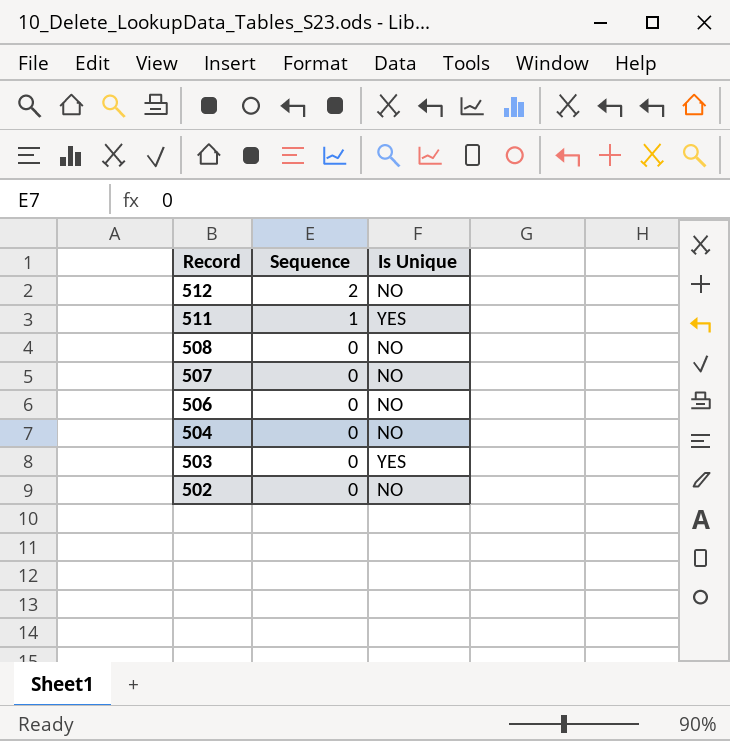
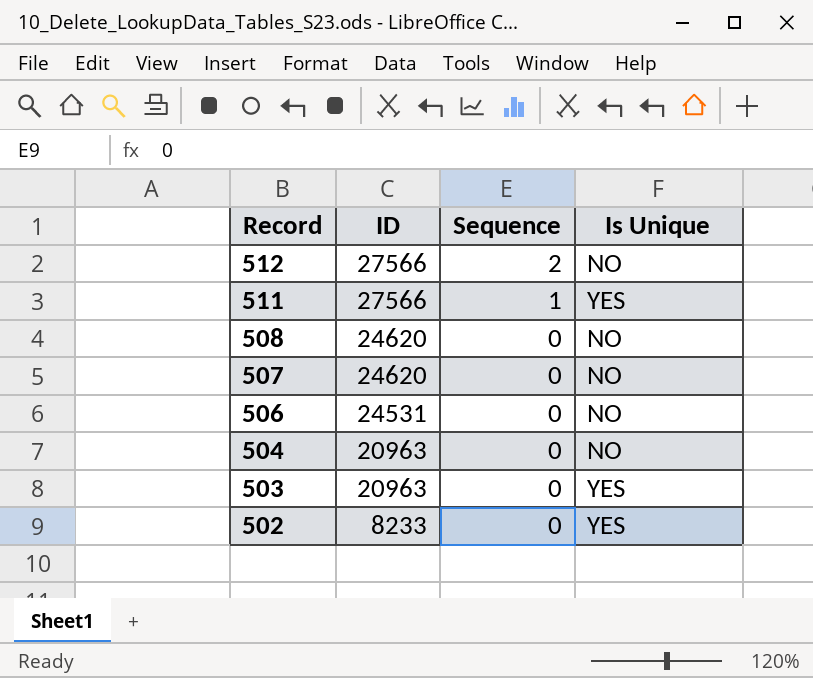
column ID | position: none -> 2
502 | Is Unique: NO -> YES

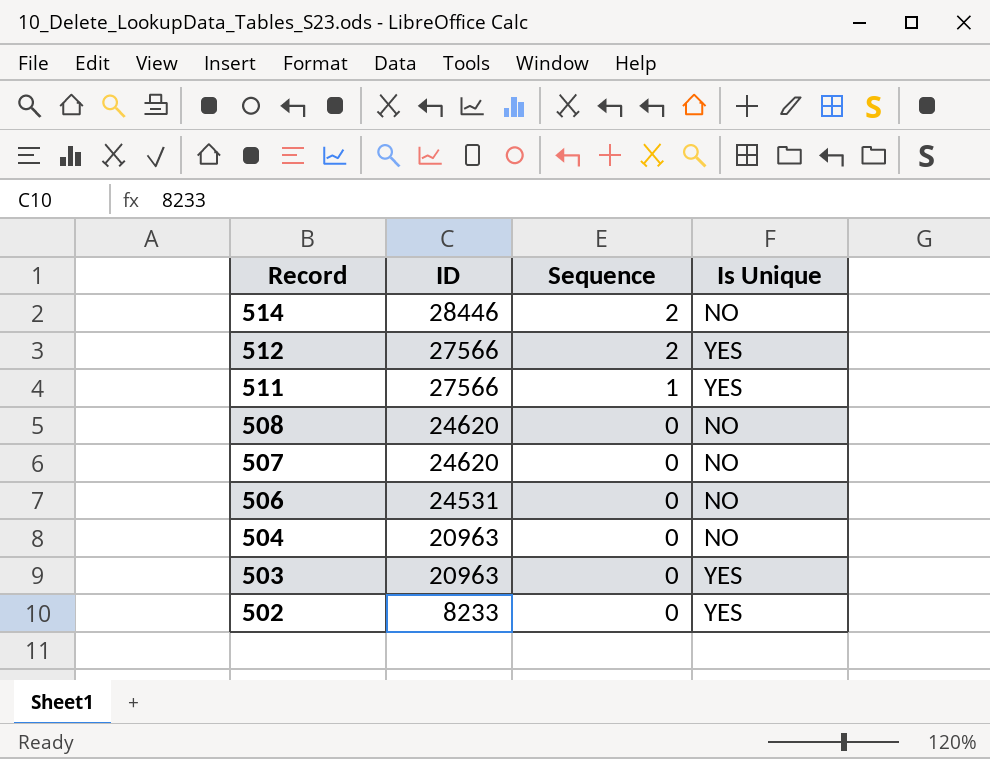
row 514: none -> 28446 | 2 | NO
512 | Is Unique: NO -> YES

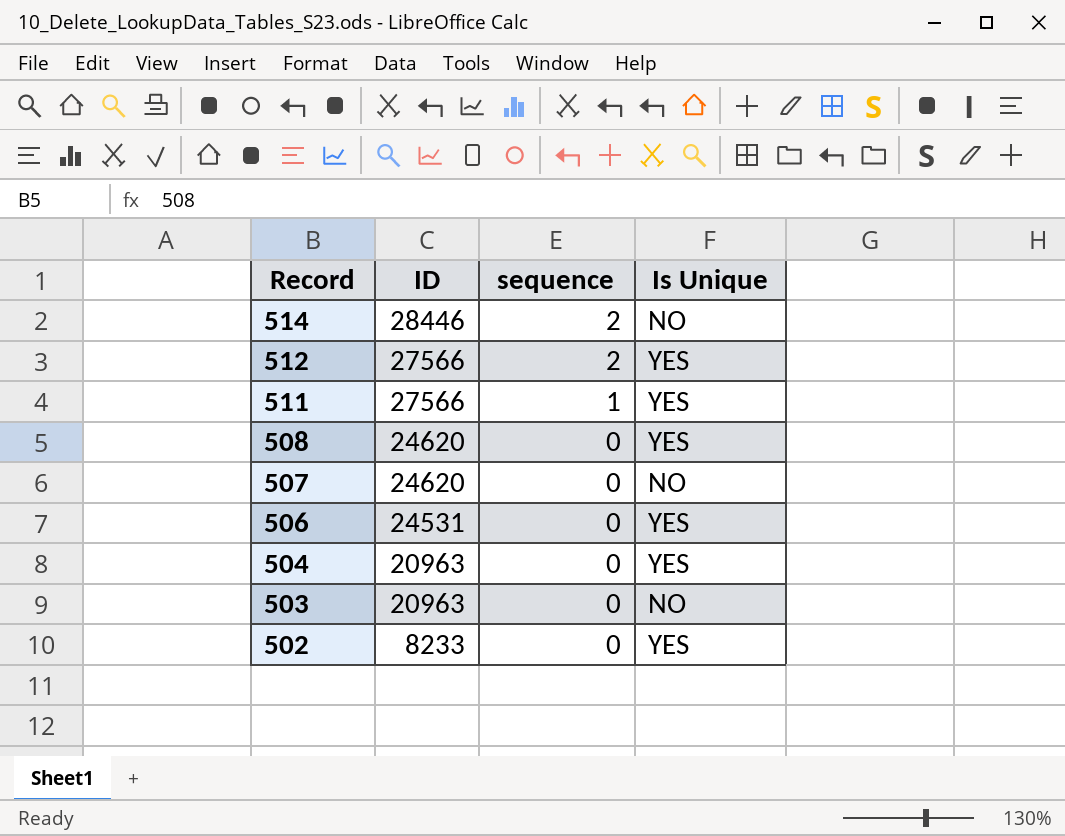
column name: Sequence -> sequence
508 | Is Unique: NO -> YES
506 | Is Unique: NO -> YES
504 | Is Unique: NO -> YES
503 | Is Unique: YES -> NO

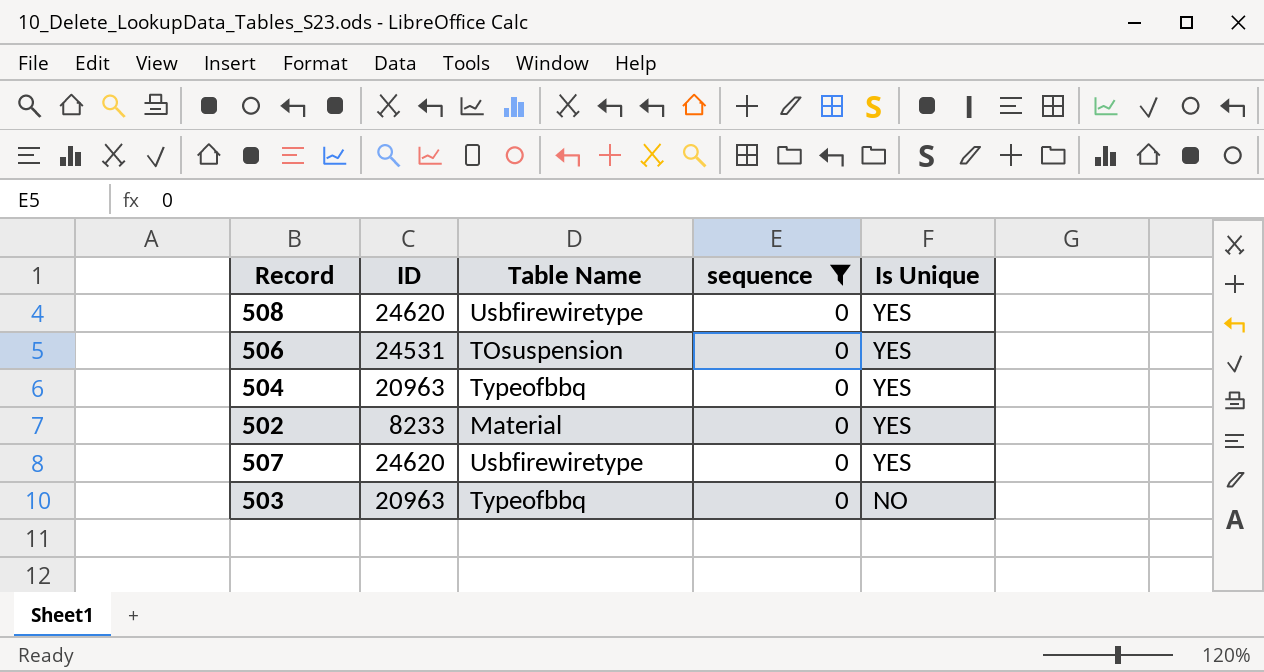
filter: none -> sequence = 0
row order: Record descending -> Is Unique descending
column Table Name | position: none -> 3
507 | Is Unique: NO -> YES

